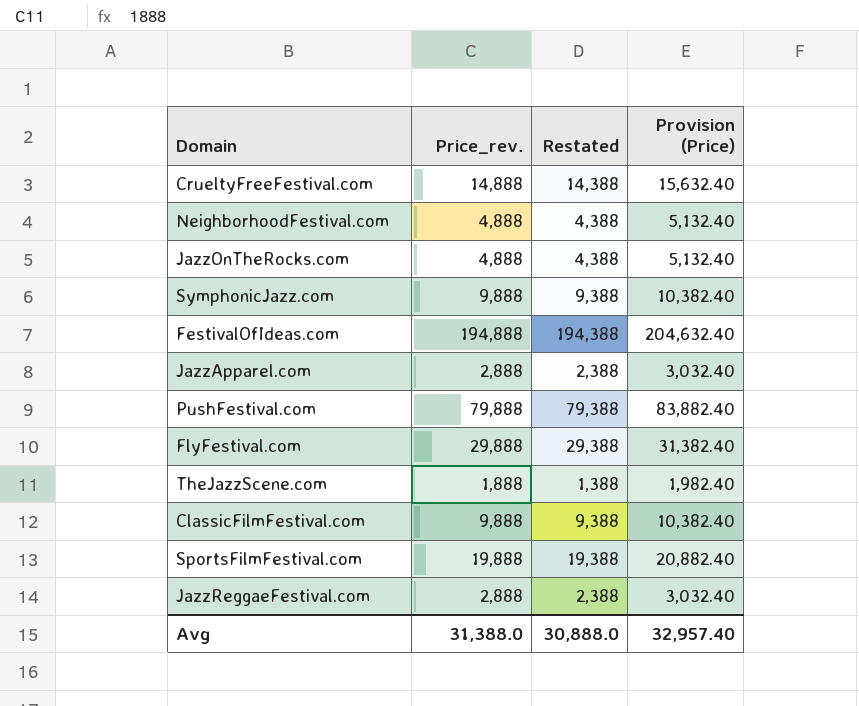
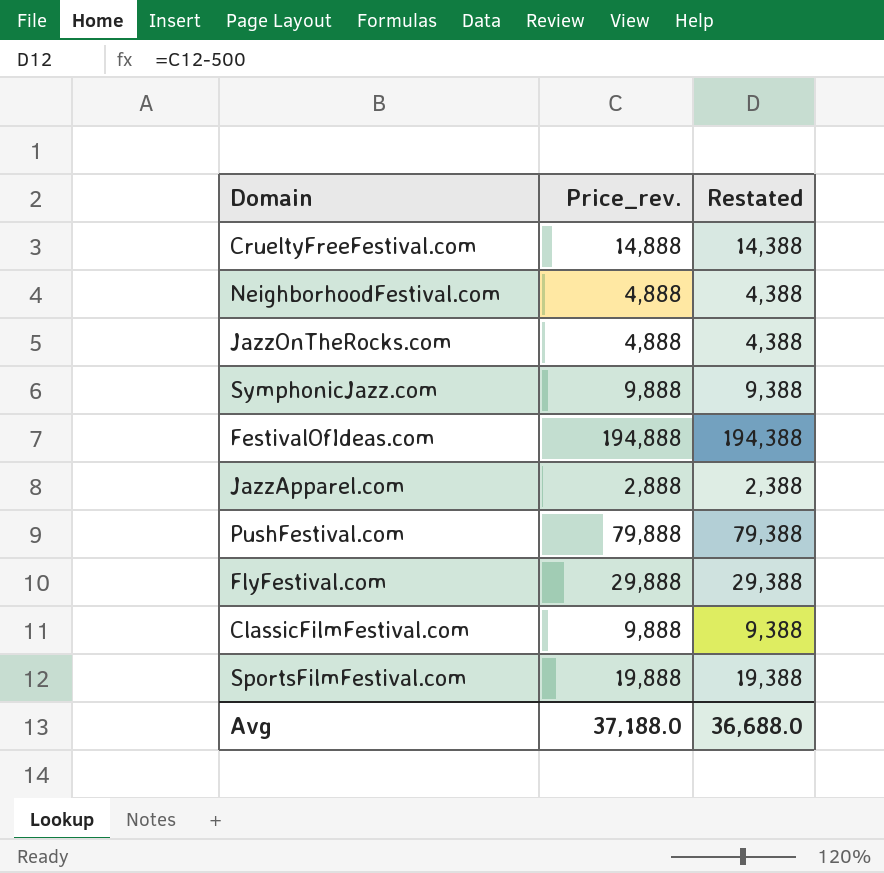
column Provision (Price) | formula: [Price_rev.] * 1.05 -> none
row TheJazzScene.com: 1,888 | 1,388 | 1,982.40 -> none
row JazzReggaeFestival.com: 2,888 | 2,388 | 3,032.40 -> none
Avg | Price_rev.: 31,388.0 -> 37,188.0
Avg | Restated: 30,888.0 -> 36,688.0

